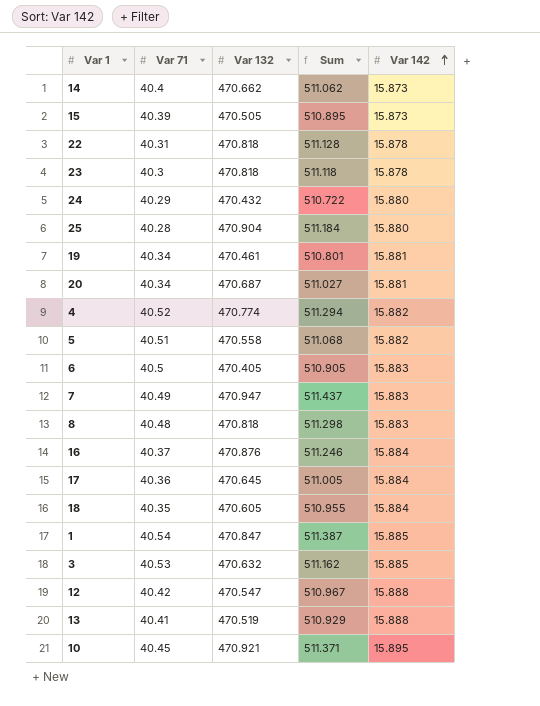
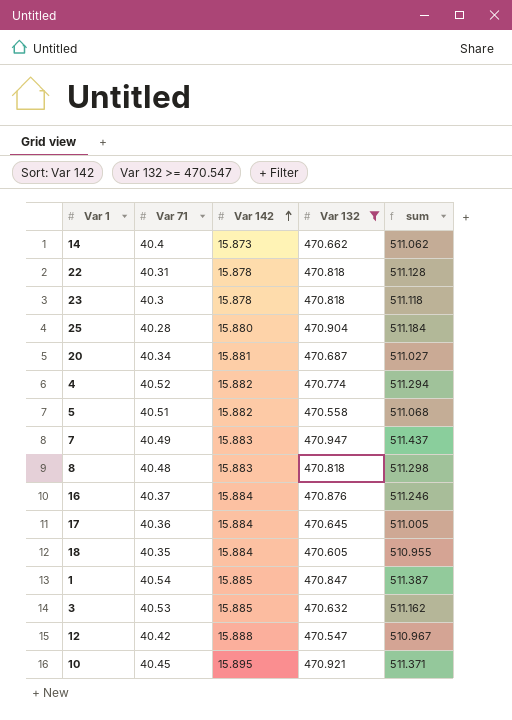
filter: none -> Var 132 >= 470.547
column Var 142 | position: 5 -> 3
column name: Sum -> sum

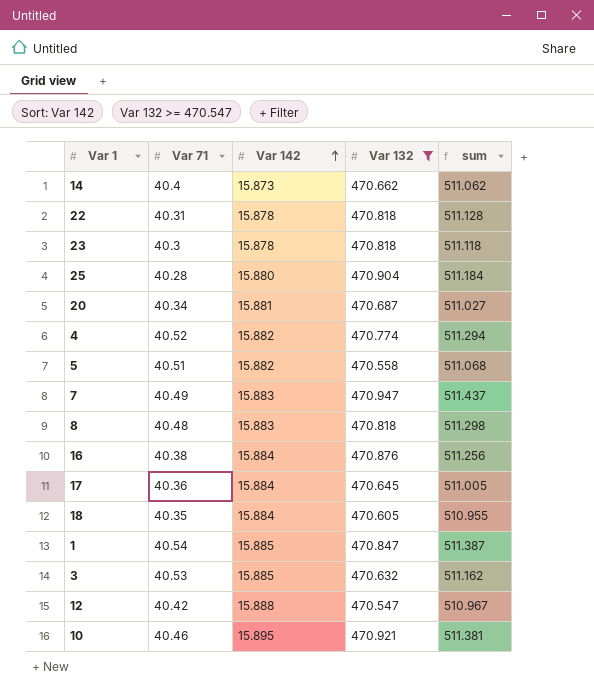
16 | Var 71: 40.37 -> 40.38
16 | sum: 511.246 -> 511.256
10 | Var 71: 40.45 -> 40.46
10 | sum: 511.371 -> 511.381

